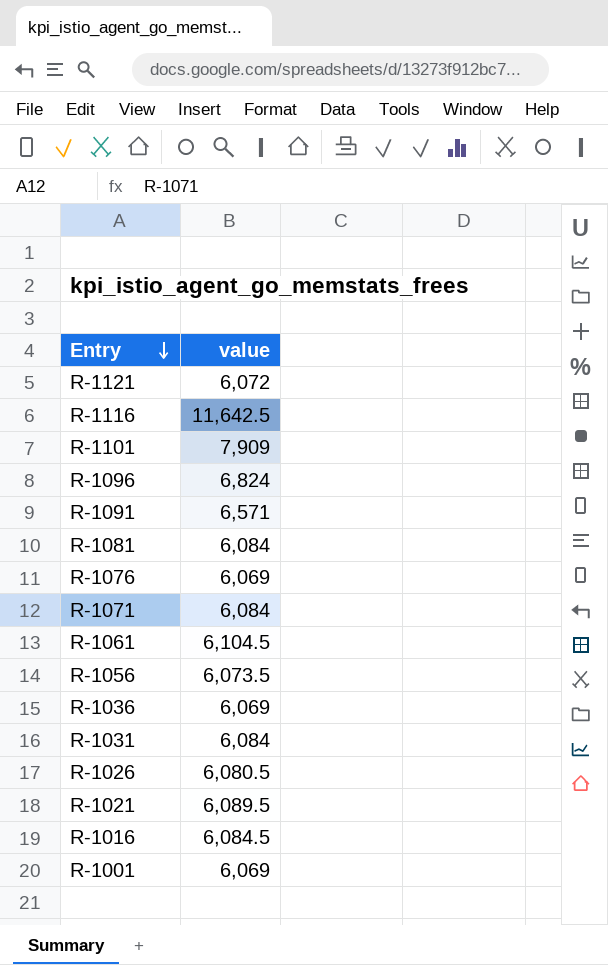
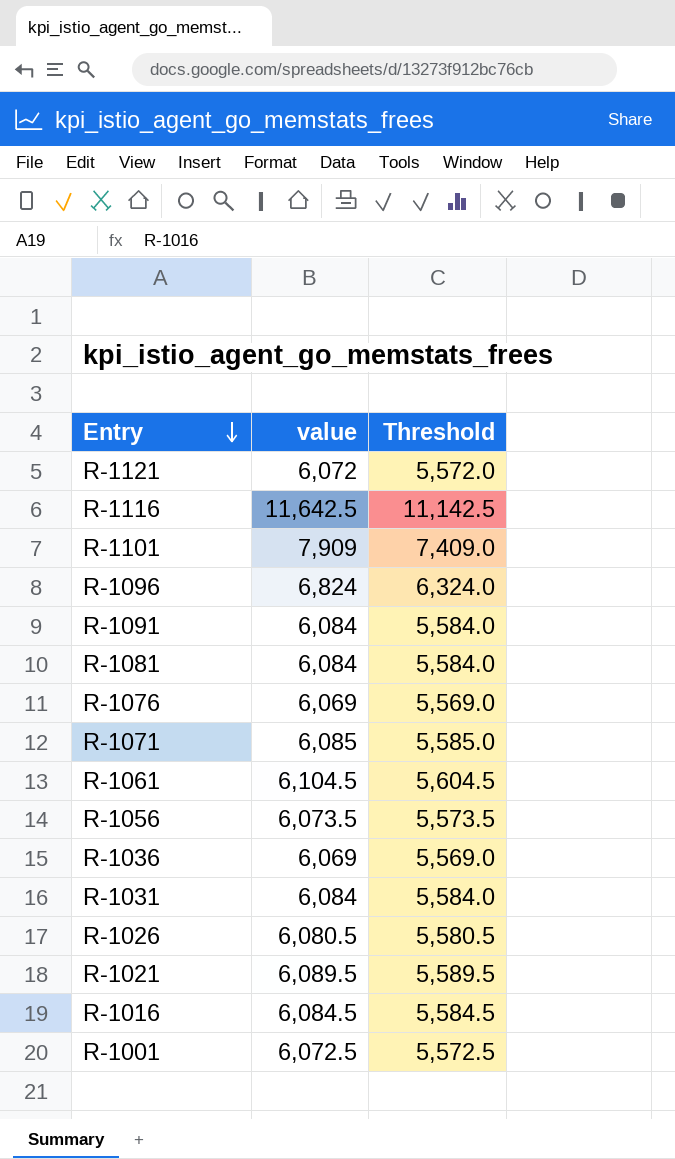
column Threshold | formula: none -> [value] - 500
R-1091 | value: 6,571 -> 6,084
R-1071 | value: 6,084 -> 6,085
R-1001 | value: 6,069 -> 6,072.5

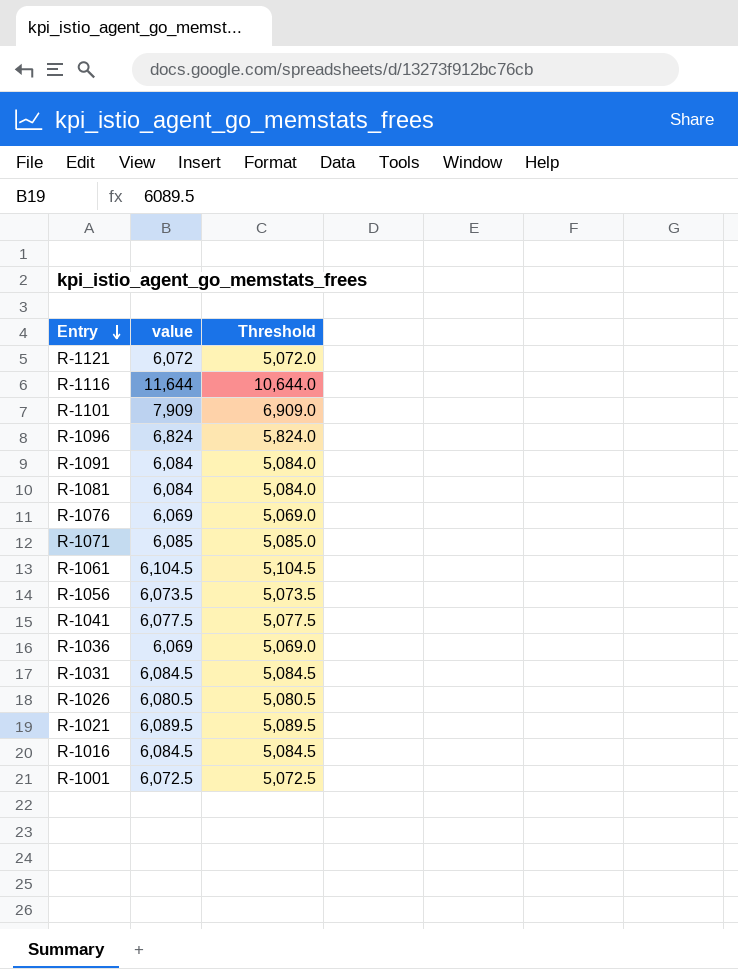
column Threshold | formula: [value] - 500 -> [value] - 1000
R-1116 | value: 11,642.5 -> 11,644
row R-1041: none -> 6,077.5 | 5,077.5
R-1031 | value: 6,084 -> 6,084.5

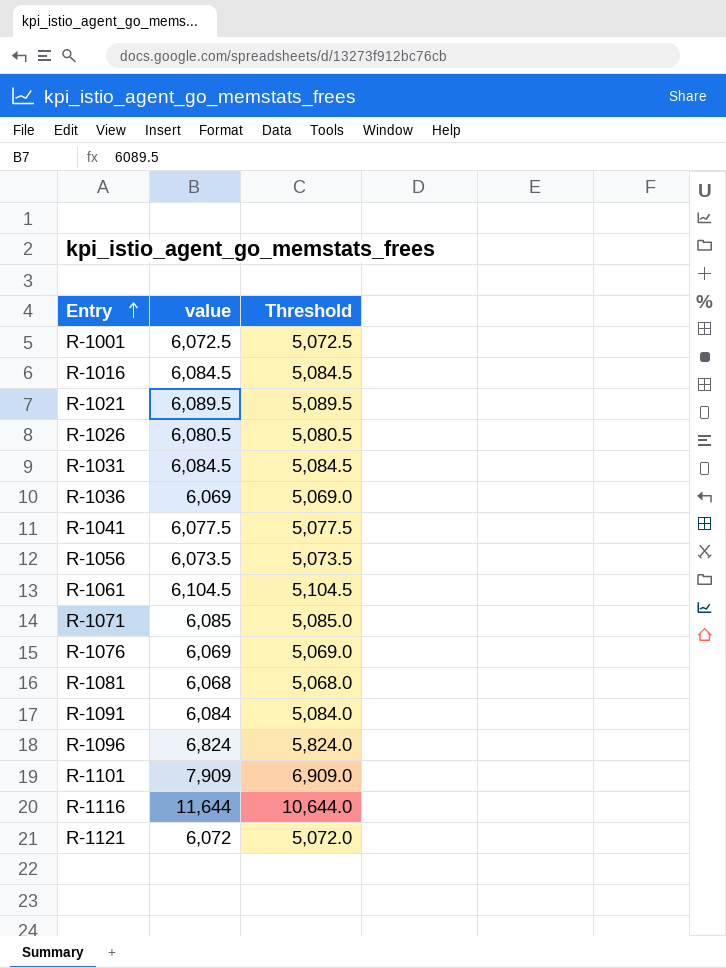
row order: Entry descending -> Entry ascending
R-1081 | value: 6,084 -> 6,068
R-1081 | Threshold: 5,084.0 -> 5,068.0

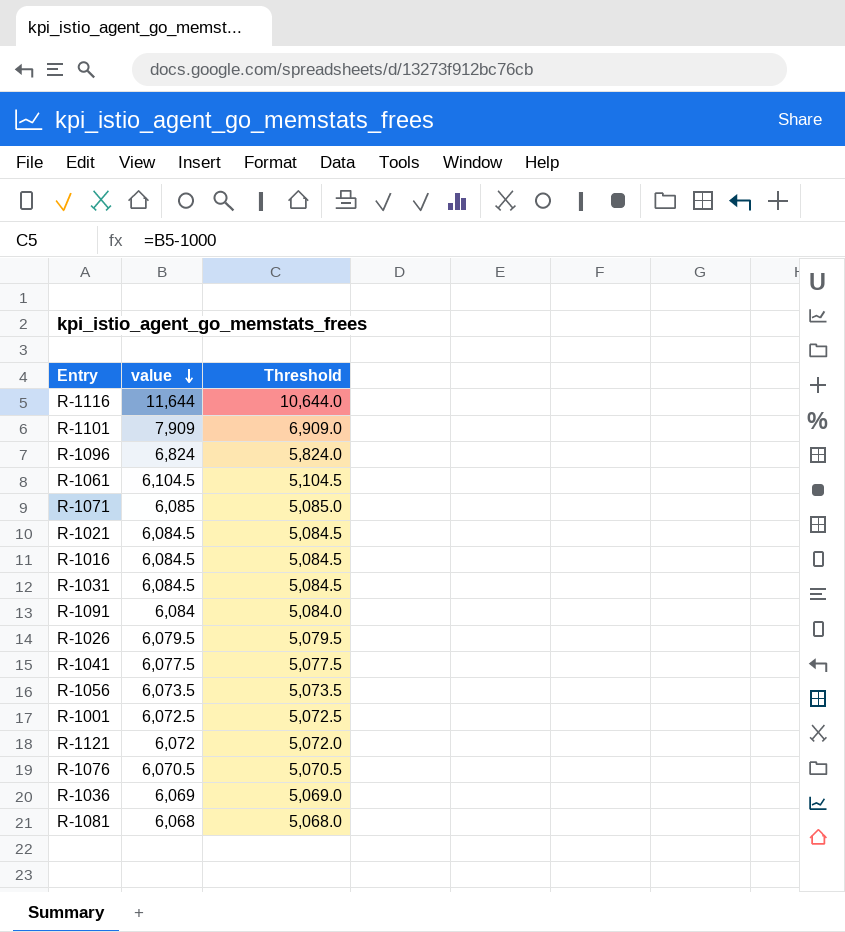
row order: Entry ascending -> value descending
R-1021 | value: 6,089.5 -> 6,084.5
R-1021 | Threshold: 5,089.5 -> 5,084.5
R-1026 | value: 6,080.5 -> 6,079.5
R-1026 | Threshold: 5,080.5 -> 5,079.5
R-1076 | value: 6,069 -> 6,070.5
R-1076 | Threshold: 5,069.0 -> 5,070.5

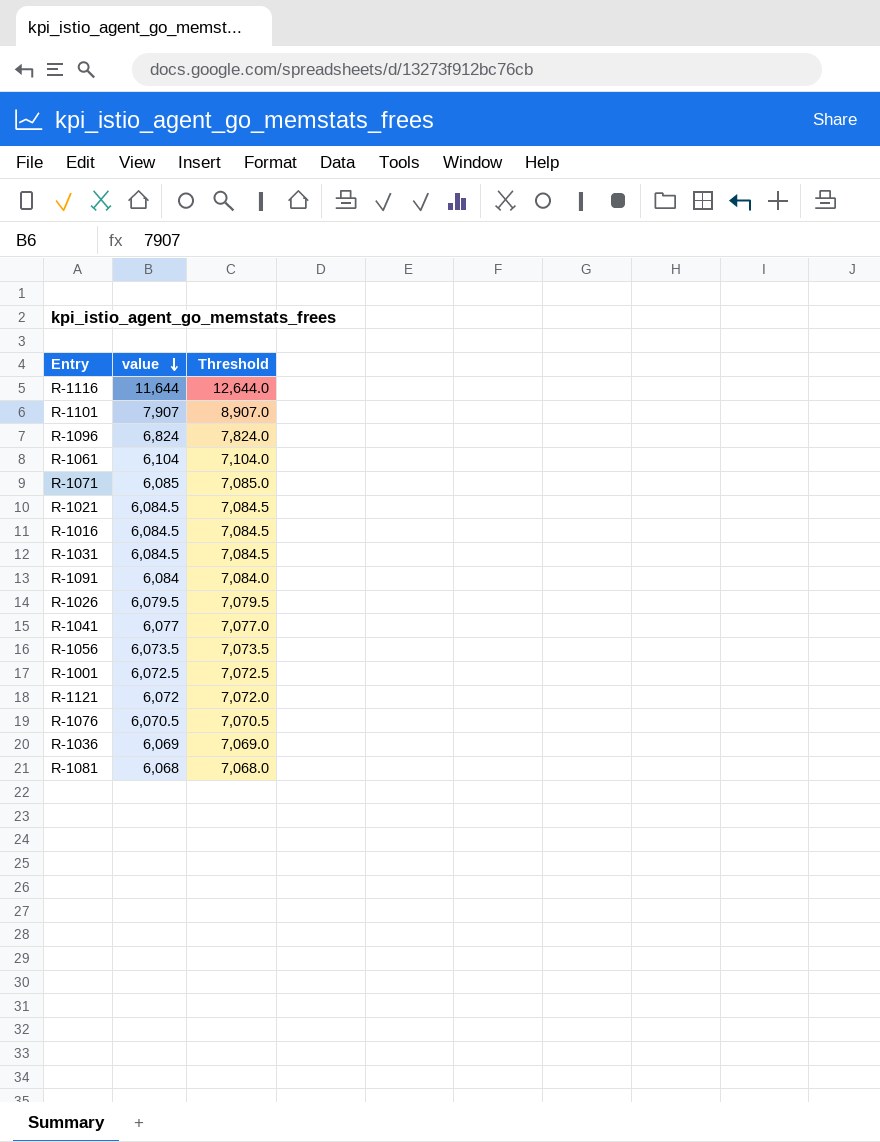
column Threshold | formula: [value] - 1000 -> [value] + 1000
R-1101 | value: 7,909 -> 7,907
R-1061 | value: 6,104.5 -> 6,104
R-1041 | value: 6,077.5 -> 6,077

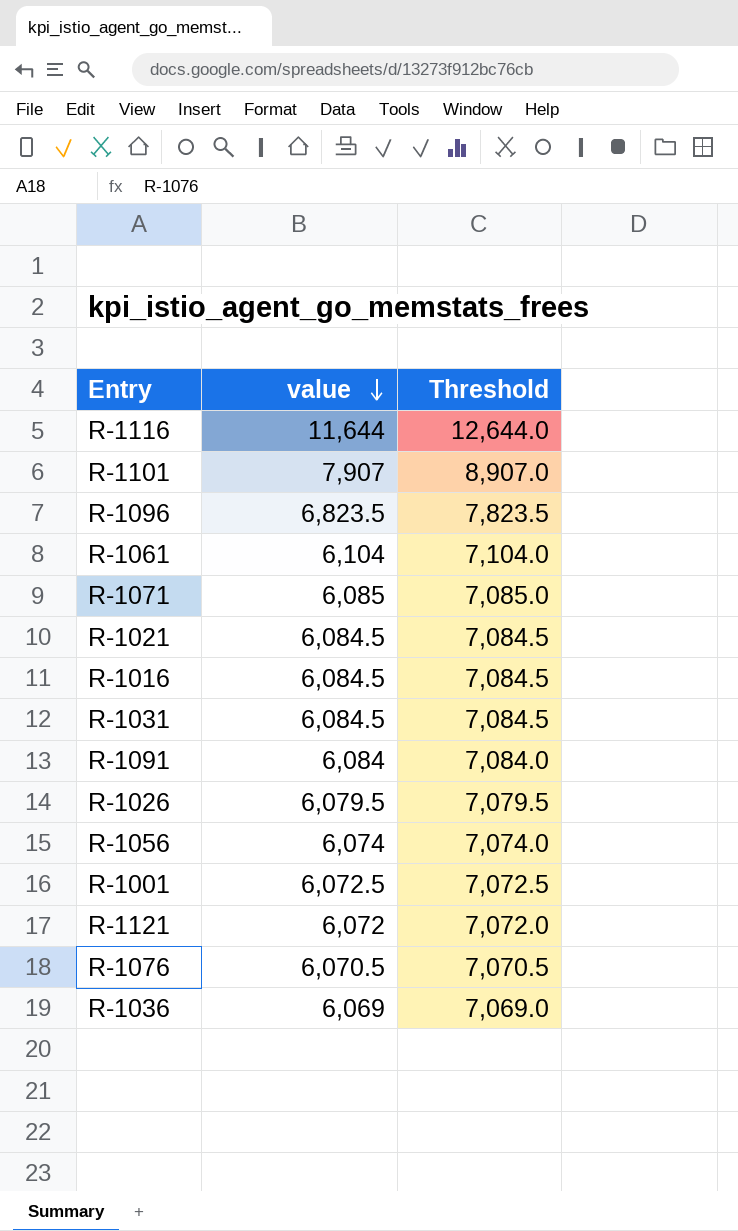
row R-1041: 6,077 | 7,077.0 -> none
row R-1081: 6,068 | 7,068.0 -> none
R-1096 | value: 6,824 -> 6,823.5
R-1096 | Threshold: 7,824.0 -> 7,823.5
R-1056 | value: 6,073.5 -> 6,074
R-1056 | Threshold: 7,073.5 -> 7,074.0

